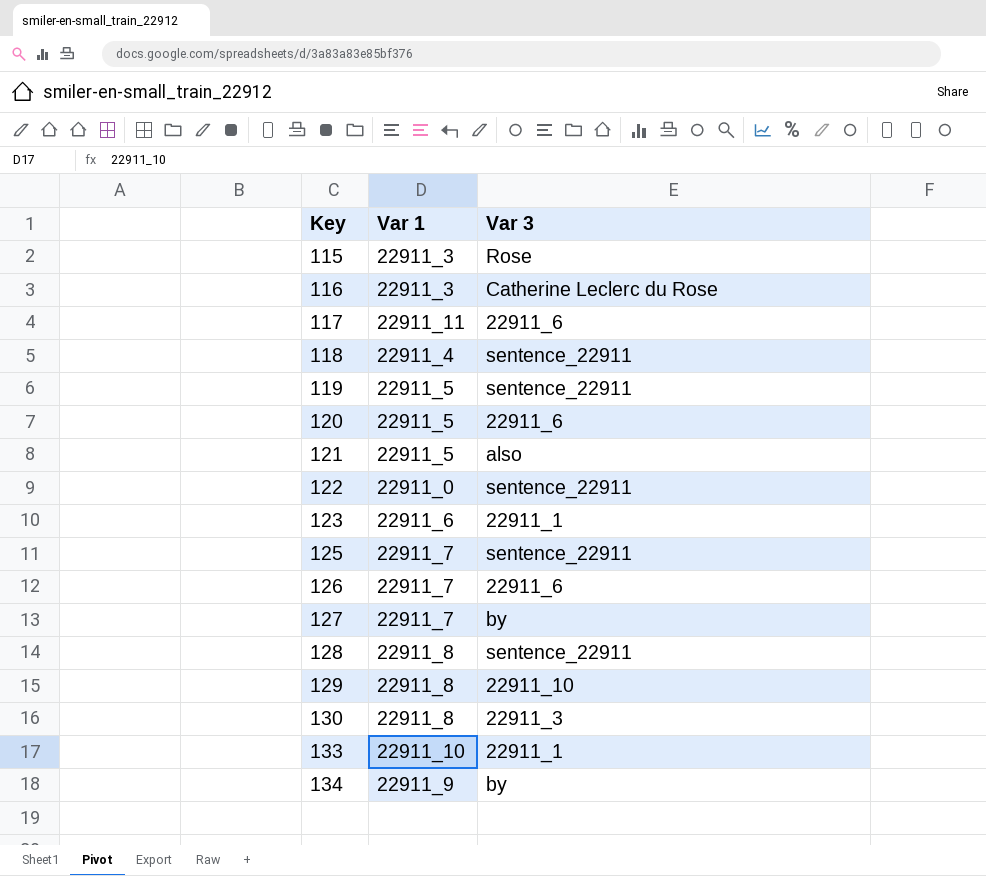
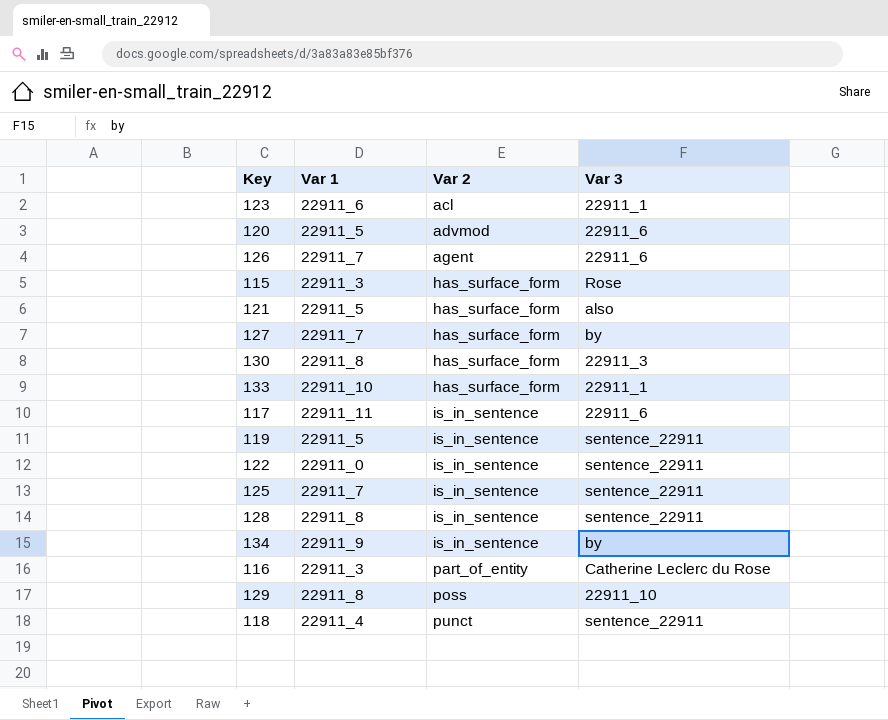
row order: Key ascending -> Var 2 ascending
column Var 2 | position: none -> 3

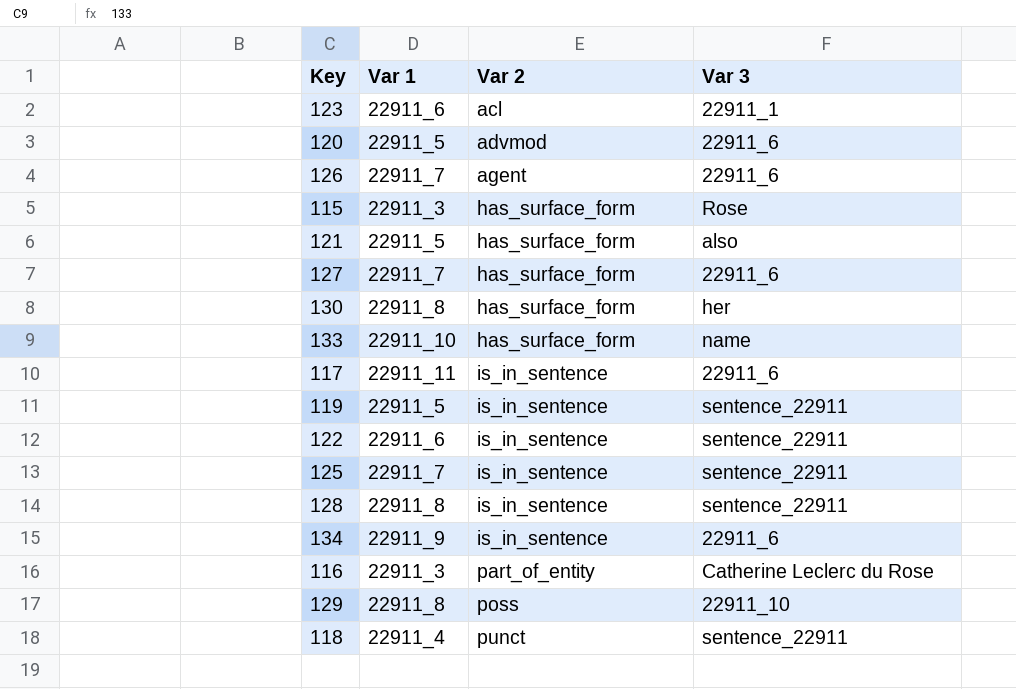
127 | Var 3: by -> 22911_6
130 | Var 3: 22911_3 -> her
133 | Var 3: 22911_1 -> name
122 | Var 1: 22911_0 -> 22911_6
134 | Var 3: by -> 22911_6

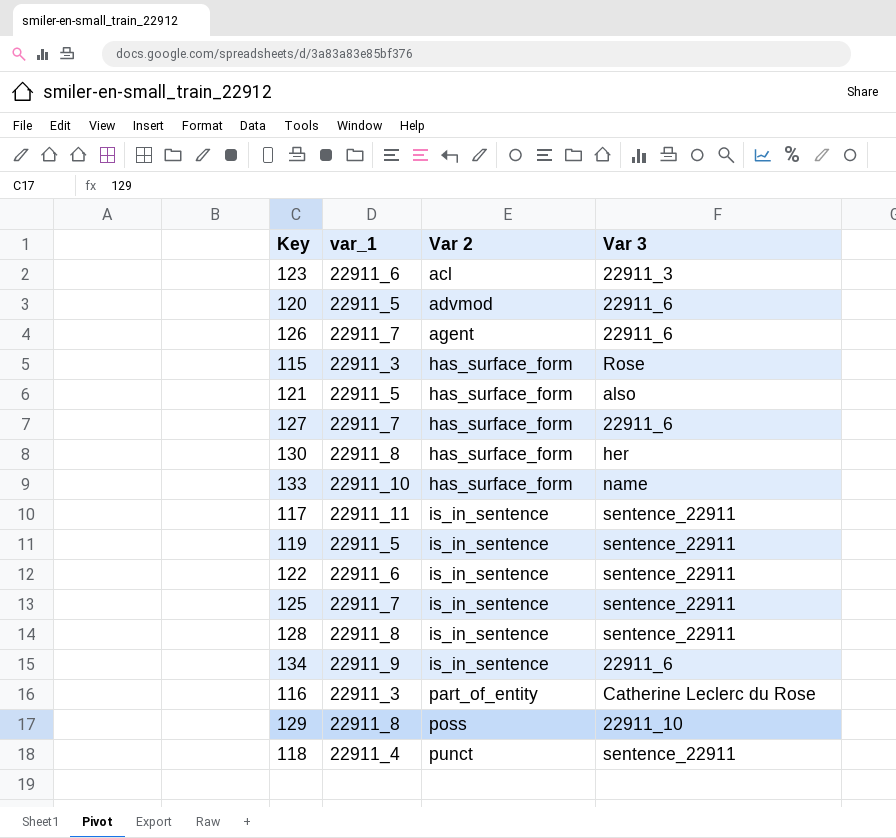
column name: Var 1 -> var_1
123 | Var 3: 22911_1 -> 22911_3
117 | Var 3: 22911_6 -> sentence_22911

